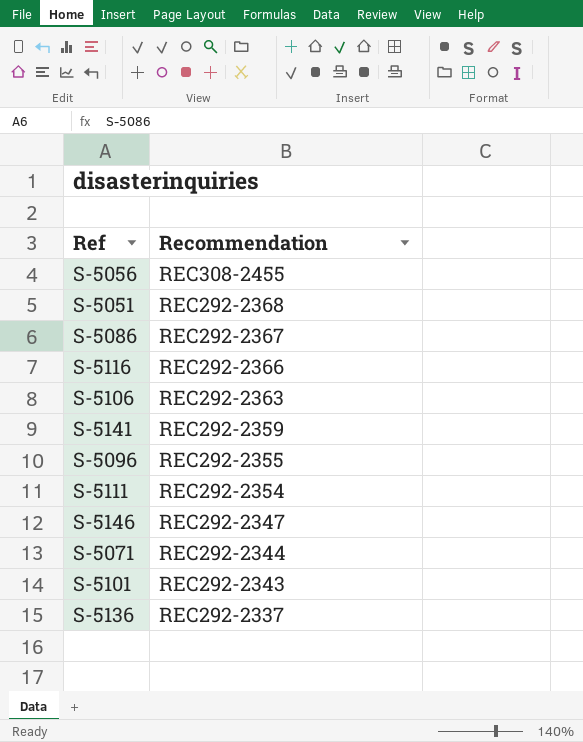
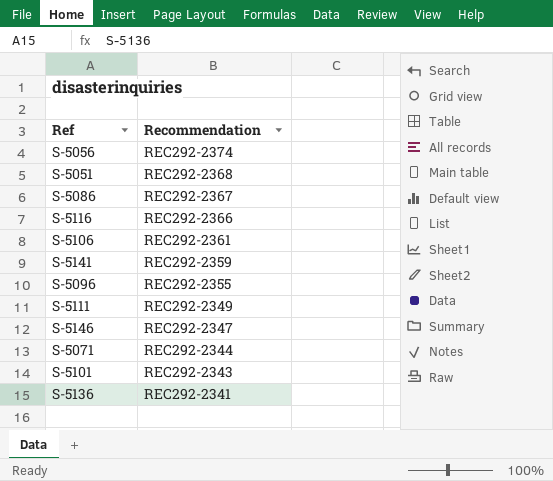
S-5056 | Recommendation: REC308-2455 -> REC292-2374
S-5106 | Recommendation: REC292-2363 -> REC292-2361
S-5111 | Recommendation: REC292-2354 -> REC292-2349
S-5136 | Recommendation: REC292-2337 -> REC292-2341

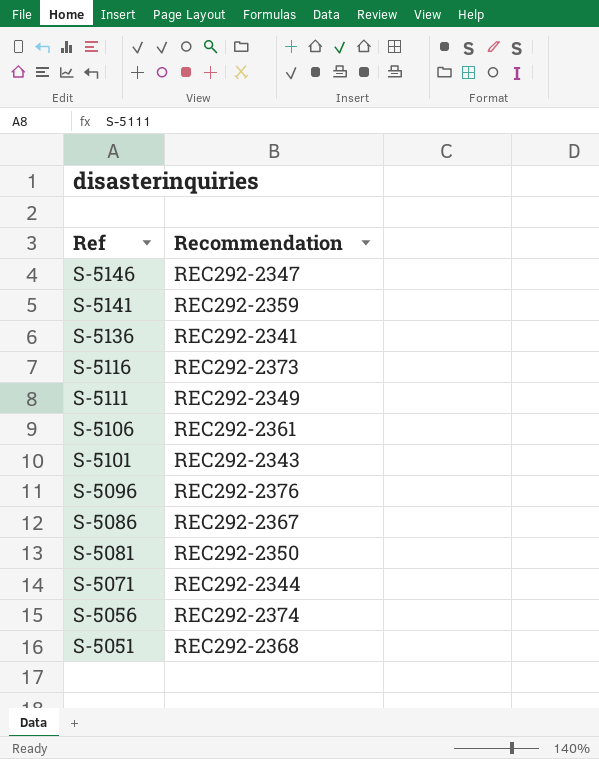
row order: Recommendation descending -> Ref descending
S-5116 | Recommendation: REC292-2366 -> REC292-2373
S-5096 | Recommendation: REC292-2355 -> REC292-2376
row S-5081: none -> REC292-2350

